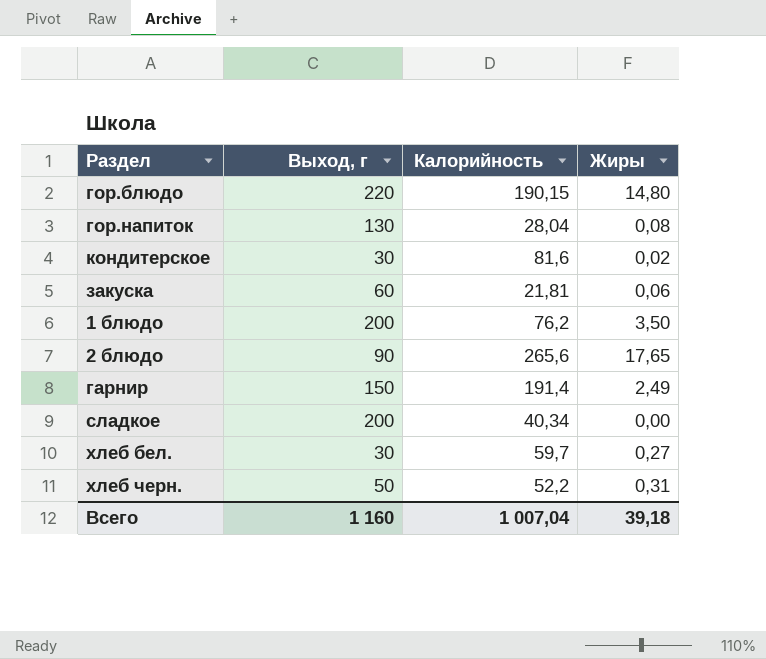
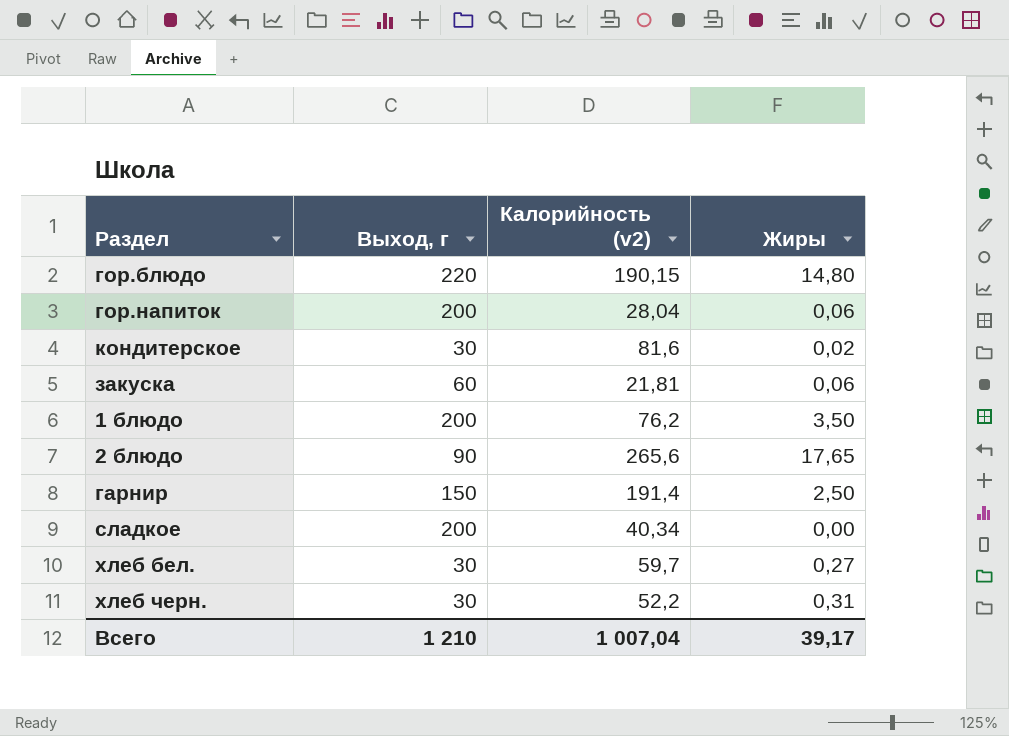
column name: Калорийность -> Калорийность (v2)
гор.напиток | Выход, г: 130 -> 200
гор.напиток | Жиры: 0,08 -> 0,06
гарнир | Жиры: 2,49 -> 2,50
хлеб черн. | Выход, г: 50 -> 30
Всего | Выход, г: 1 160 -> 1 210
Всего | Жиры: 39,18 -> 39,17

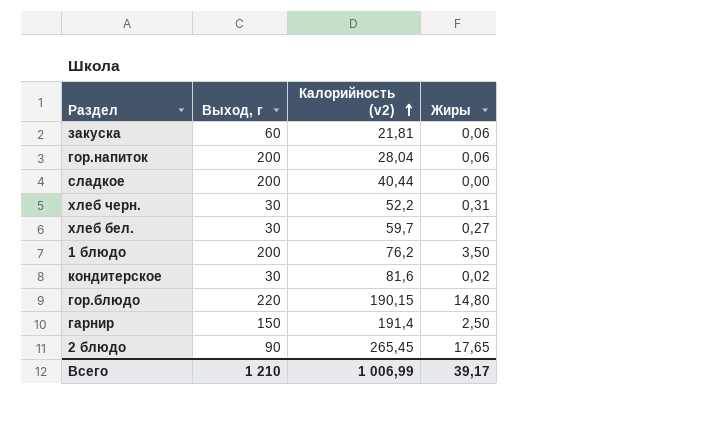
row order: none -> Калорийность (v2) ascending
сладкое | Калорийность (v2): 40,34 -> 40,44
2 блюдо | Калорийность (v2): 265,6 -> 265,45
Всего | Калорийность (v2): 1 007,04 -> 1 006,99

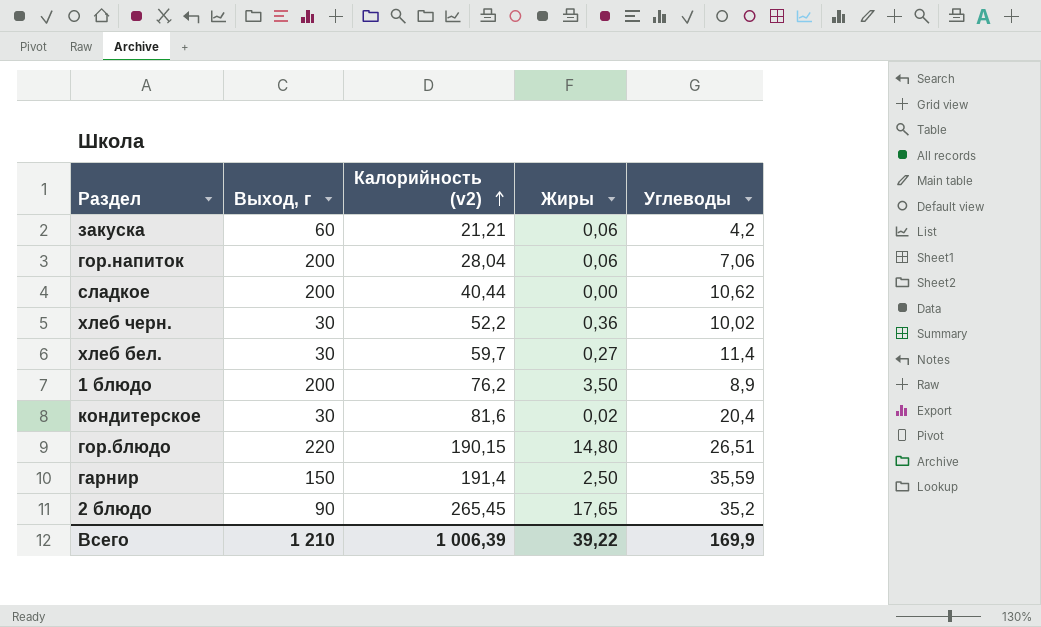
column Углеводы | position: none -> 5
закуска | Калорийность (v2): 21,81 -> 21,21
хлеб черн. | Жиры: 0,31 -> 0,36
Всего | Калорийность (v2): 1 006,99 -> 1 006,39
Всего | Жиры: 39,17 -> 39,22

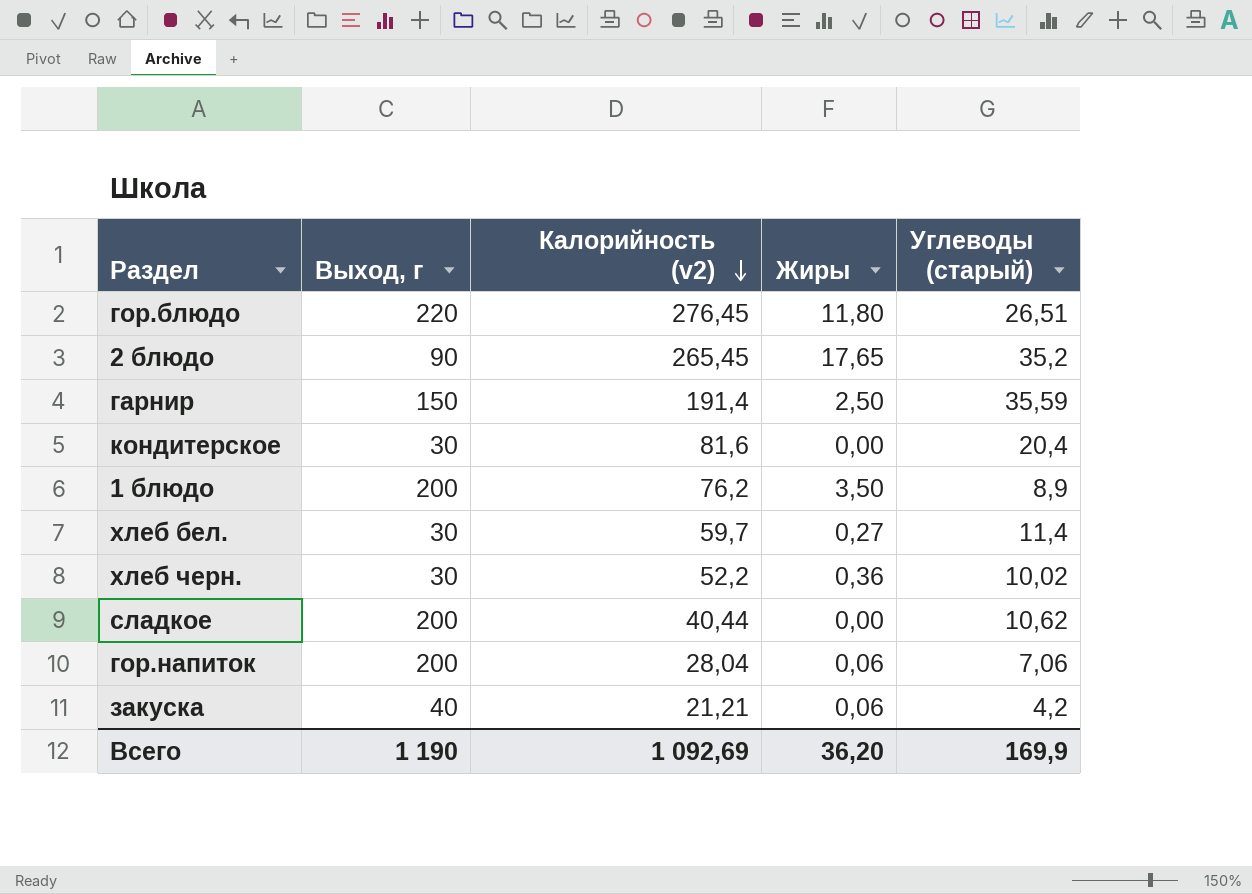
row order: Калорийность (v2) ascending -> Калорийность (v2) descending
column name: Углеводы -> Углеводы (старый)
гор.блюдо | Калорийность (v2): 190,15 -> 276,45
гор.блюдо | Жиры: 14,80 -> 11,80
кондитерское | Жиры: 0,02 -> 0,00
закуска | Выход, г: 60 -> 40
Всего | Выход, г: 1 210 -> 1 190
Всего | Калорийность (v2): 1 006,39 -> 1 092,69
Всего | Жиры: 39,22 -> 36,20

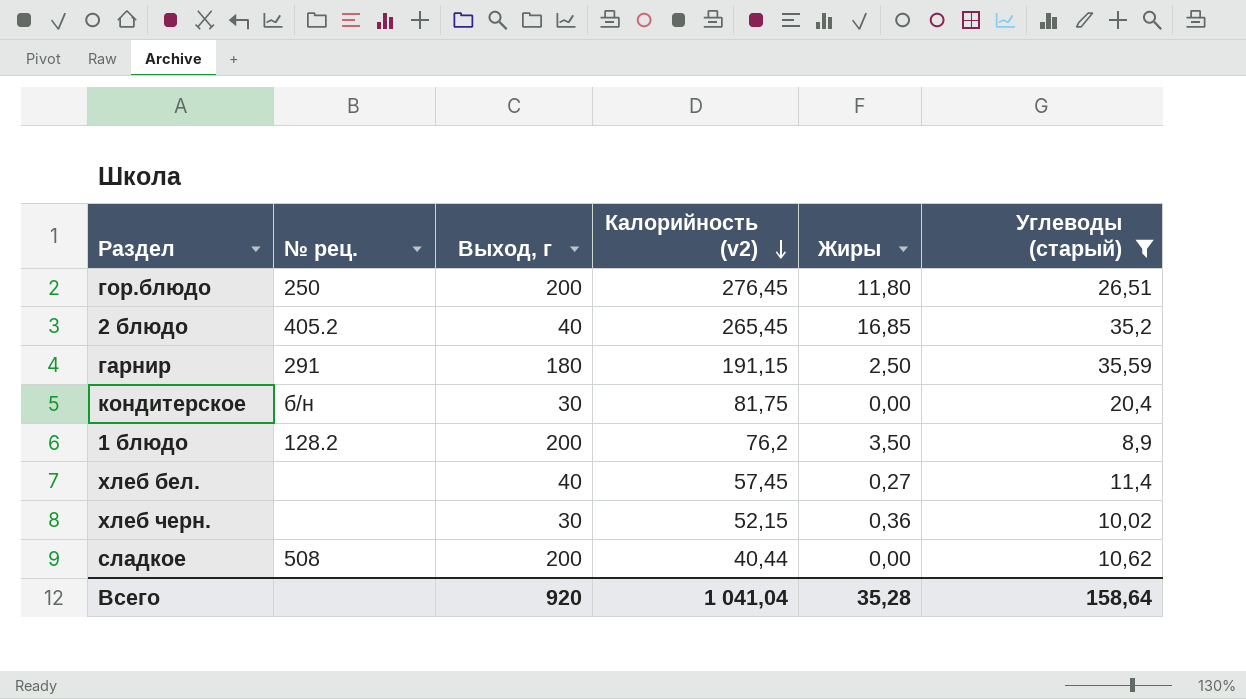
filter: none -> Углеводы (старый) >= 8,9
column № рец. | position: none -> 2
гор.блюдо | Выход, г: 220 -> 200
2 блюдо | Выход, г: 90 -> 40
2 блюдо | Жиры: 17,65 -> 16,85
гарнир | Выход, г: 150 -> 180
гарнир | Калорийность (v2): 191,4 -> 191,15
кондитерское | Калорийность (v2): 81,6 -> 81,75
хлеб бел. | Выход, г: 30 -> 40
хлеб бел. | Калорийность (v2): 59,7 -> 57,45
хлеб черн. | Калорийность (v2): 52,2 -> 52,15
Всего | Выход, г: 1 190 -> 920
Всего | Калорийность (v2): 1 092,69 -> 1 041,04
Всего | Жиры: 36,20 -> 35,28
Всего | Углеводы (старый): 169,9 -> 158,64

